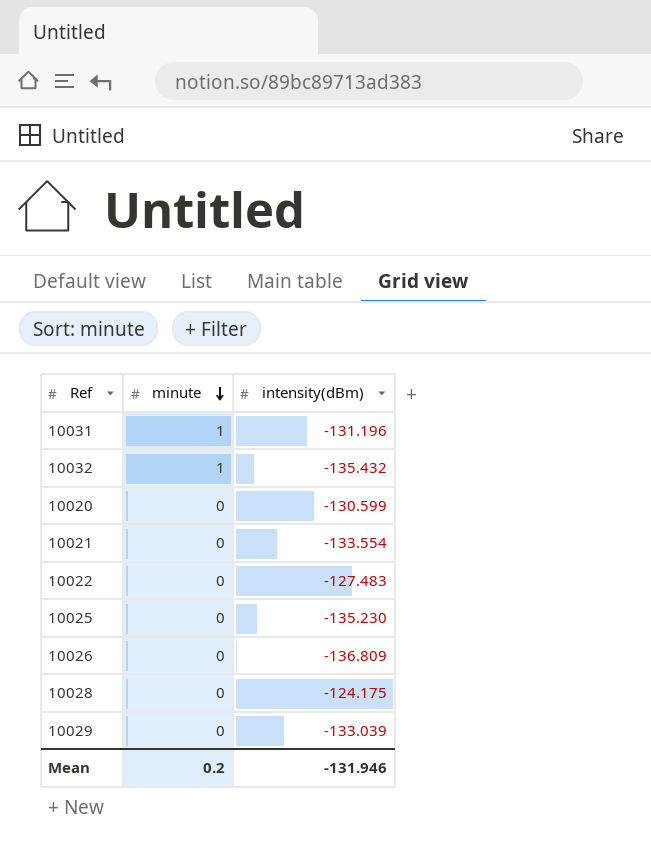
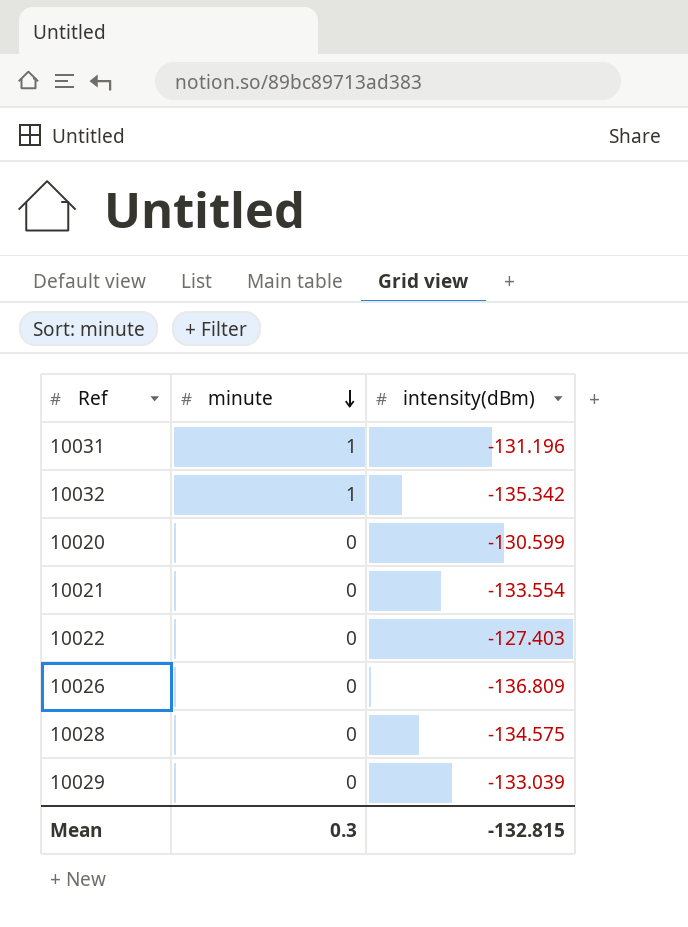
row 10025: 0 | -135.230 -> none
10032 | intensity(dBm): -135.432 -> -135.342
10022 | intensity(dBm): -127.483 -> -127.403
10028 | intensity(dBm): -124.175 -> -134.575
Mean | minute: 0.2 -> 0.3
Mean | intensity(dBm): -131.946 -> -132.815

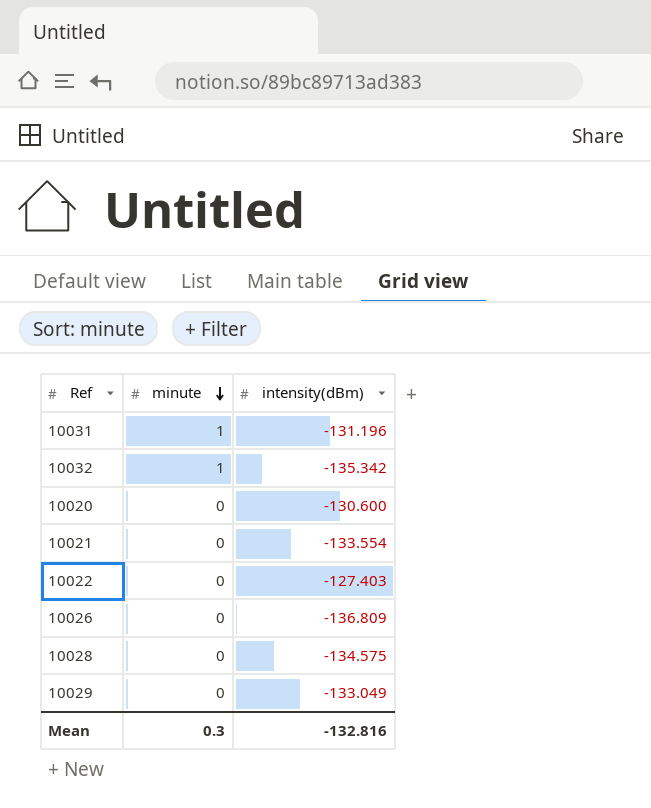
10020 | intensity(dBm): -130.599 -> -130.600
10029 | intensity(dBm): -133.039 -> -133.049
Mean | intensity(dBm): -132.815 -> -132.816

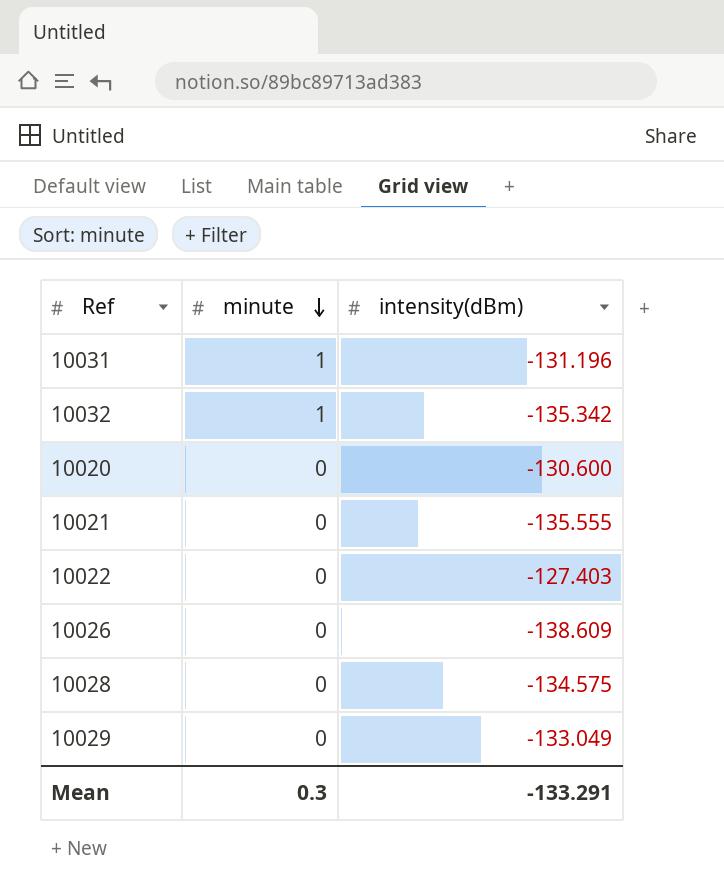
10021 | intensity(dBm): -133.554 -> -135.555
10026 | intensity(dBm): -136.809 -> -138.609
Mean | intensity(dBm): -132.816 -> -133.291

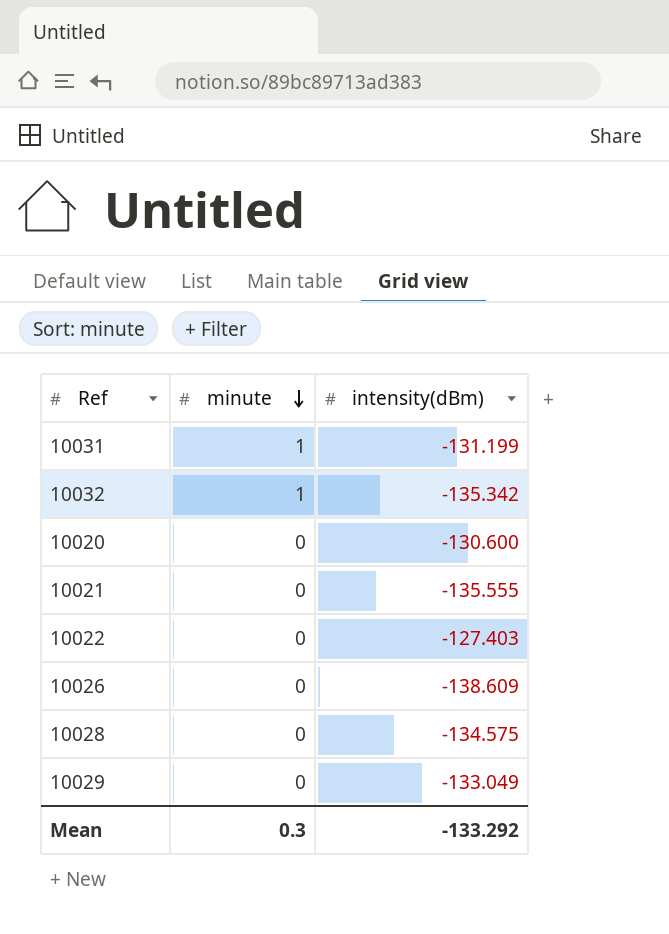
10031 | intensity(dBm): -131.196 -> -131.199
Mean | intensity(dBm): -133.291 -> -133.292

